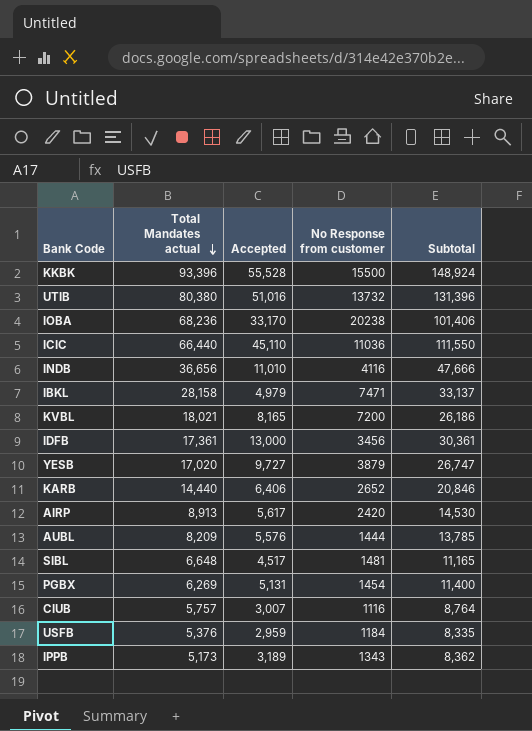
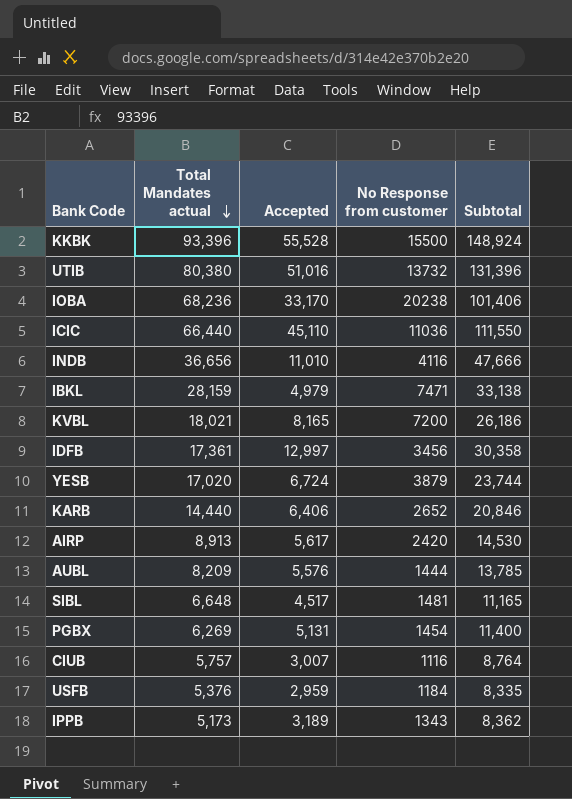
IBKL | Total Mandates actual: 28,158 -> 28,159
IBKL | Subtotal: 33,137 -> 33,138
IDFB | Accepted: 13,000 -> 12,997
IDFB | Subtotal: 30,361 -> 30,358
YESB | Accepted: 9,727 -> 6,724
YESB | Subtotal: 26,747 -> 23,744

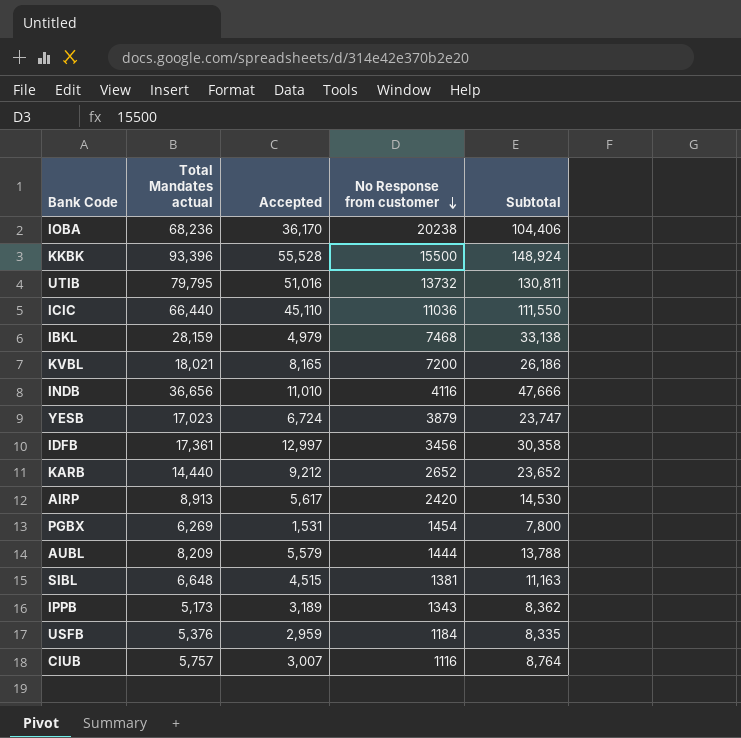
row order: Total Mandates actual descending -> No Response from customer descending
IOBA | Accepted: 33,170 -> 36,170
IOBA | Subtotal: 101,406 -> 104,406
UTIB | Total Mandates actual: 80,380 -> 79,795
UTIB | Subtotal: 131,396 -> 130,811
IBKL | No Response from customer: 7471 -> 7468
YESB | Total Mandates actual: 17,020 -> 17,023
YESB | Subtotal: 23,744 -> 23,747
KARB | Accepted: 6,406 -> 9,212
KARB | Subtotal: 20,846 -> 23,652
PGBX | Accepted: 5,131 -> 1,531
PGBX | Subtotal: 11,400 -> 7,800
AUBL | Accepted: 5,576 -> 5,579
AUBL | Subtotal: 13,785 -> 13,788
SIBL | Accepted: 4,517 -> 4,515
SIBL | No Response from customer: 1481 -> 1381
SIBL | Subtotal: 11,165 -> 11,163

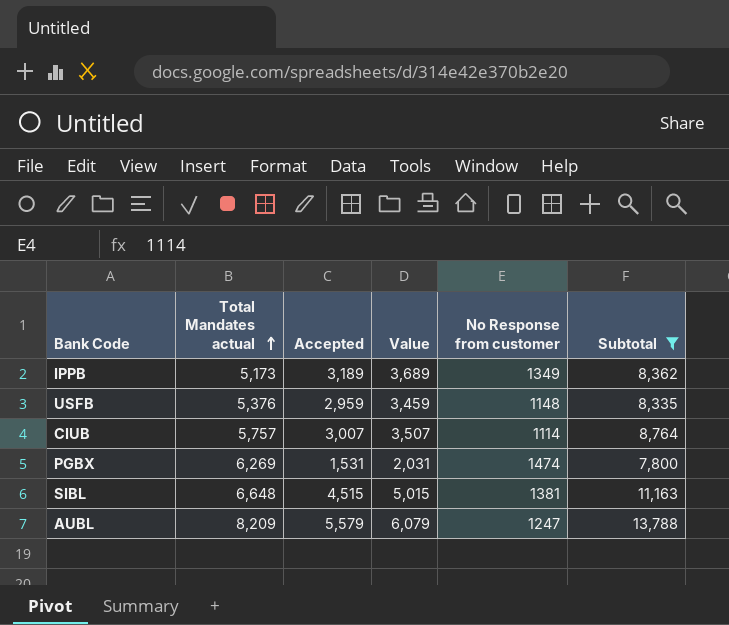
filter: none -> Subtotal <= 13,788
row order: No Response from customer descending -> Total Mandates actual ascending
column Value | formula: none -> [Accepted] + 500
IPPB | No Response from customer: 1343 -> 1349
USFB | No Response from customer: 1184 -> 1148
CIUB | No Response from customer: 1116 -> 1114
PGBX | No Response from customer: 1454 -> 1474
AUBL | No Response from customer: 1444 -> 1247

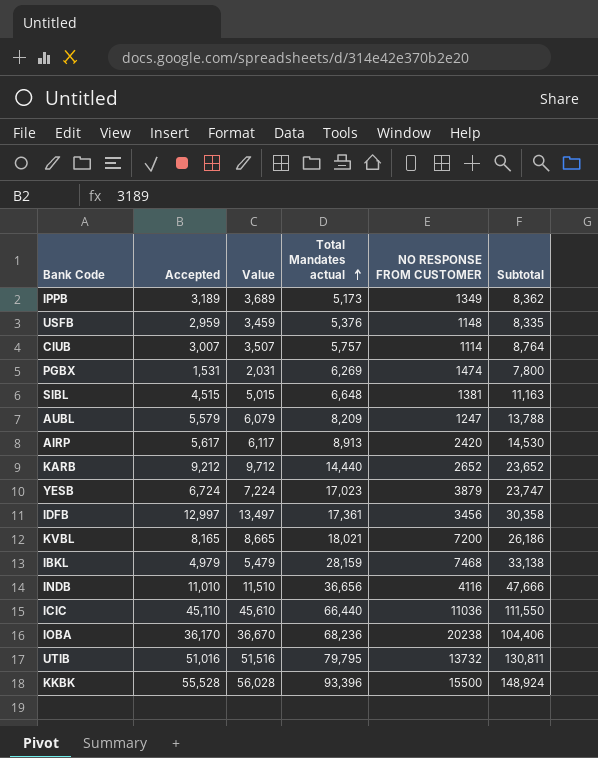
filter: Subtotal <= 13,788 -> none
column Total Mandates actual | position: 2 -> 4
column name: No Response from customer -> NO RESPONSE FROM CUSTOMER

